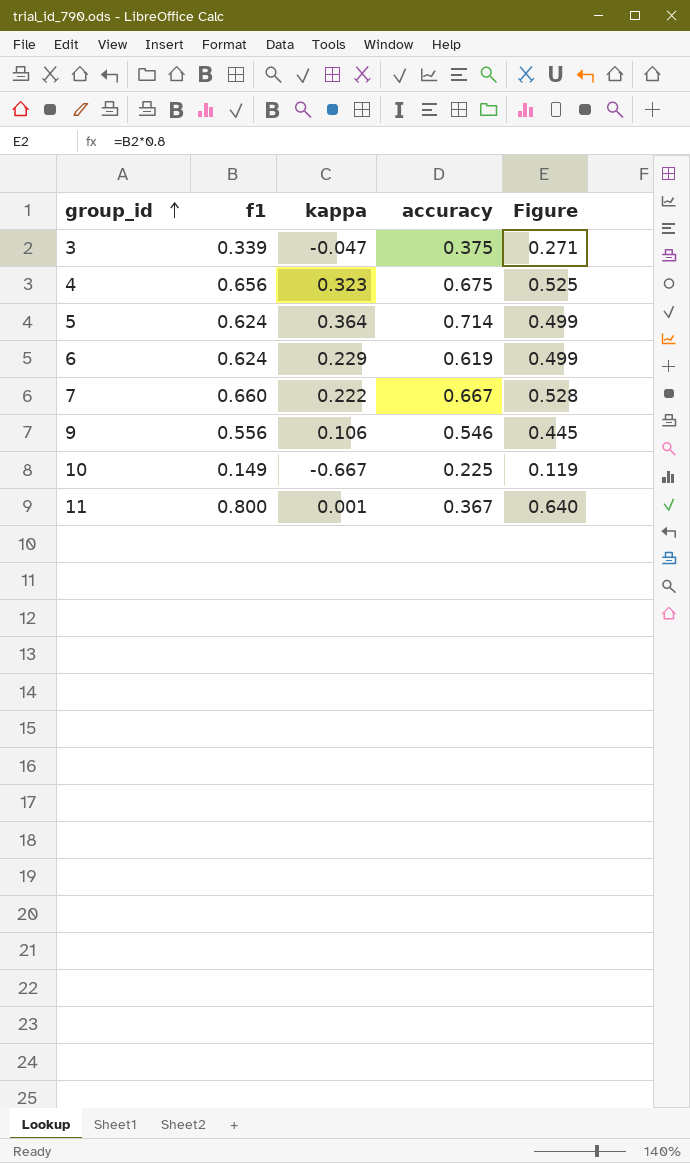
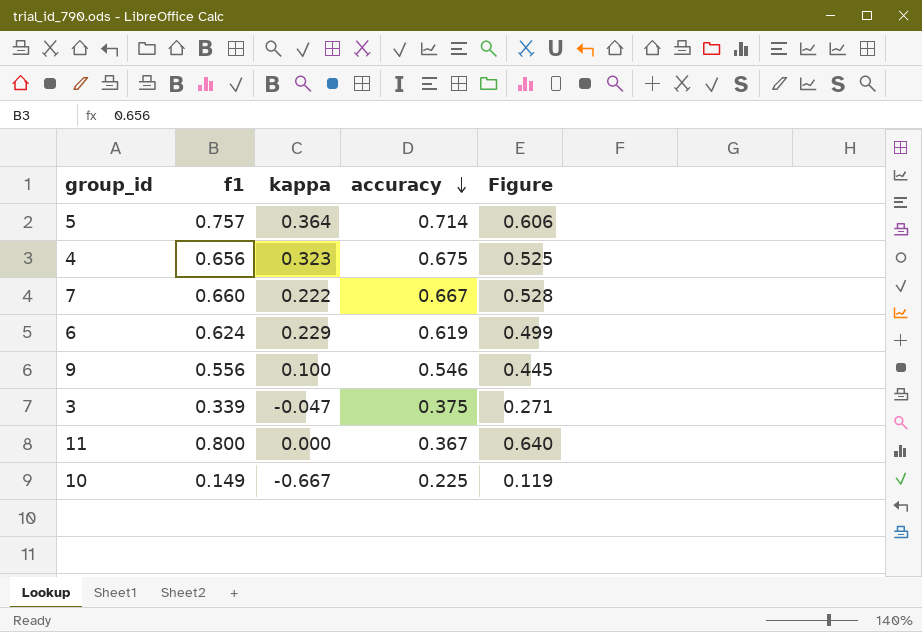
row order: group_id ascending -> accuracy descending
5 | f1: 0.624 -> 0.757
5 | Figure: 0.499 -> 0.606
9 | kappa: 0.106 -> 0.100
11 | kappa: 0.001 -> 0.000

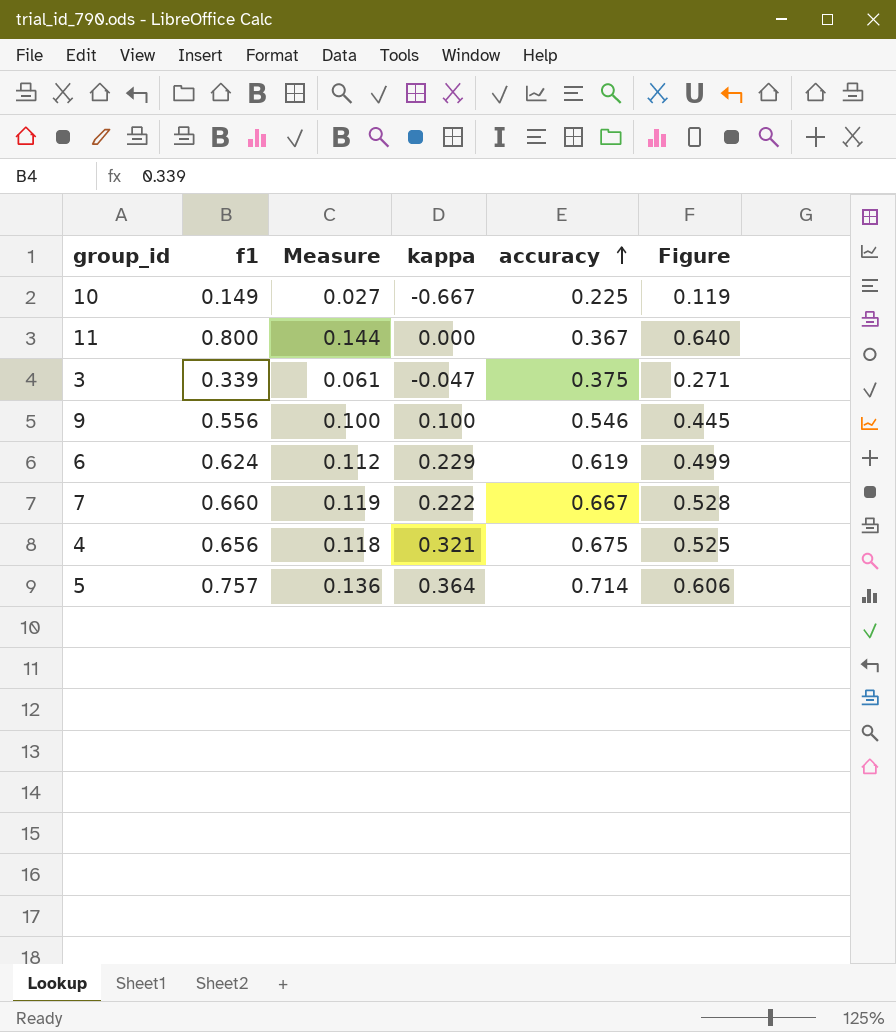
row order: accuracy descending -> accuracy ascending
column Measure | formula: none -> [f1] * 0.18
4 | kappa: 0.323 -> 0.321

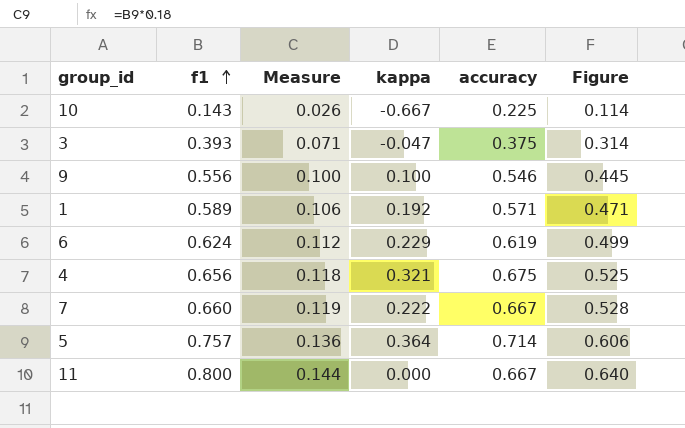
row order: accuracy ascending -> f1 ascending
10 | f1: 0.149 -> 0.143
10 | Measure: 0.027 -> 0.026
10 | Figure: 0.119 -> 0.114
3 | f1: 0.339 -> 0.393
3 | Measure: 0.061 -> 0.071
3 | Figure: 0.271 -> 0.314
row 1: none -> 0.589 | 0.106 | 0.192 | 0.571 | 0.471
11 | accuracy: 0.367 -> 0.667

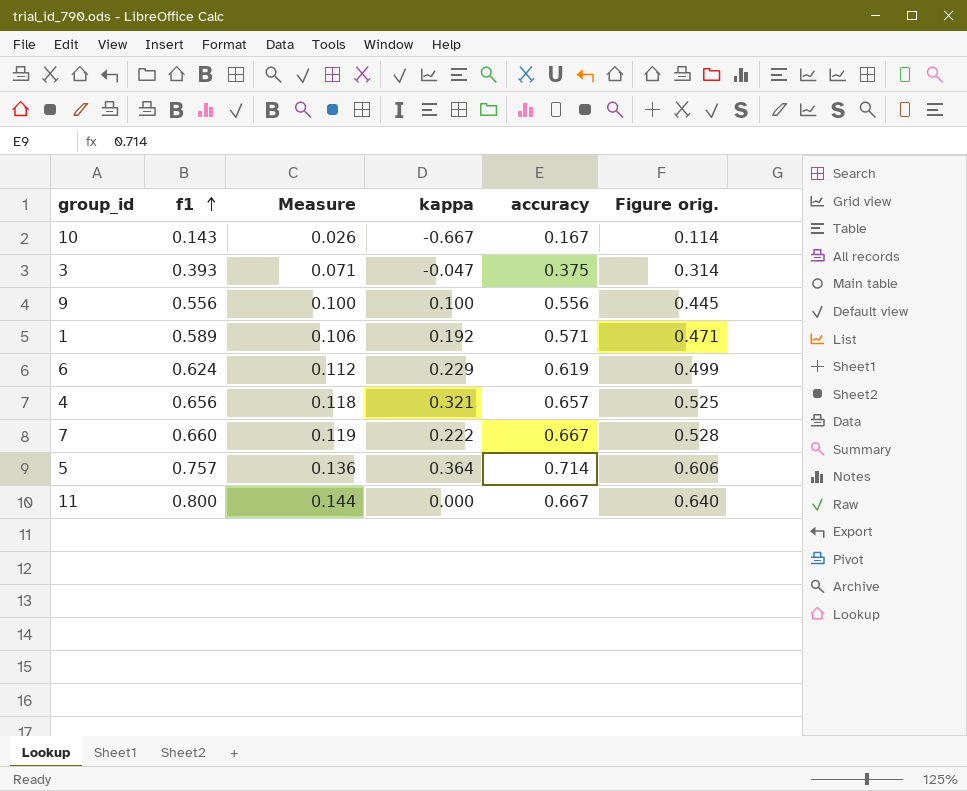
column name: Figure -> Figure orig.
10 | accuracy: 0.225 -> 0.167
9 | accuracy: 0.546 -> 0.556
4 | accuracy: 0.675 -> 0.657

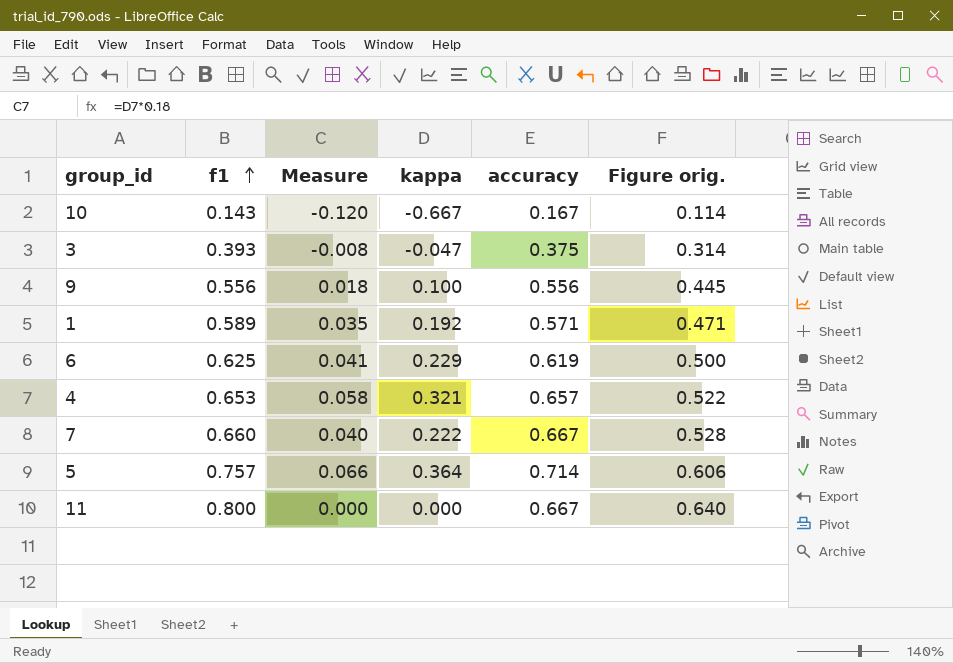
column Measure | formula: [f1] * 0.18 -> [kappa] * 0.18
6 | f1: 0.624 -> 0.625
6 | Figure orig.: 0.499 -> 0.500
4 | f1: 0.656 -> 0.653
4 | Figure orig.: 0.525 -> 0.522

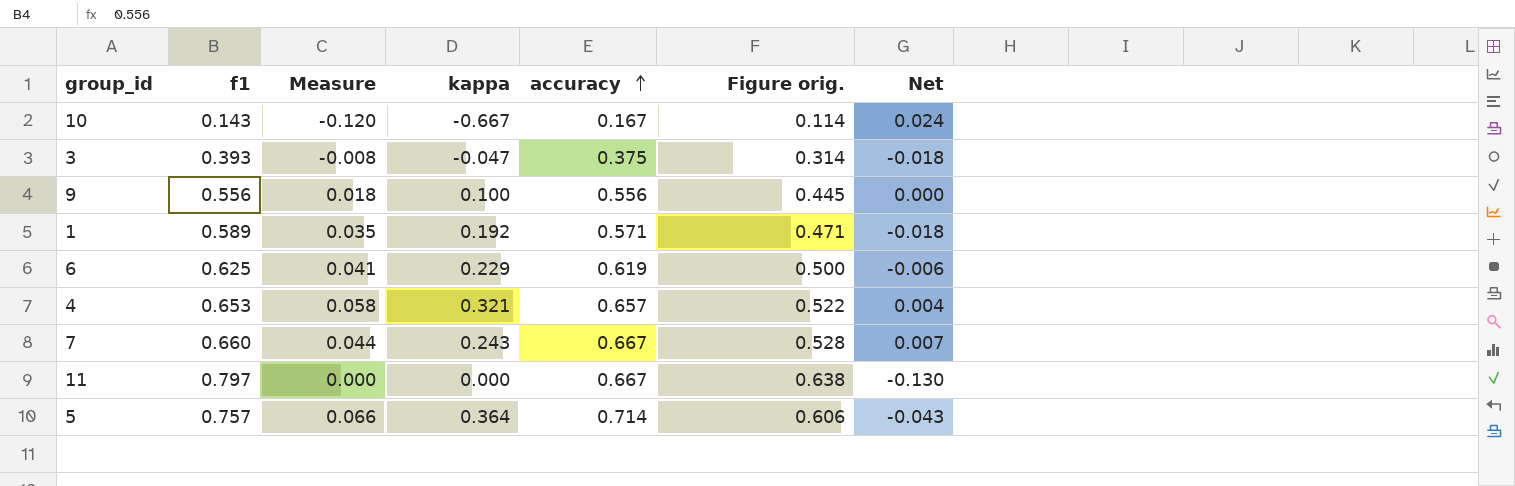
row order: f1 ascending -> accuracy ascending
column Net | formula: none -> [accuracy] - [f1]
7 | Measure: 0.040 -> 0.044
7 | kappa: 0.222 -> 0.243
11 | f1: 0.800 -> 0.797
11 | Figure orig.: 0.640 -> 0.638

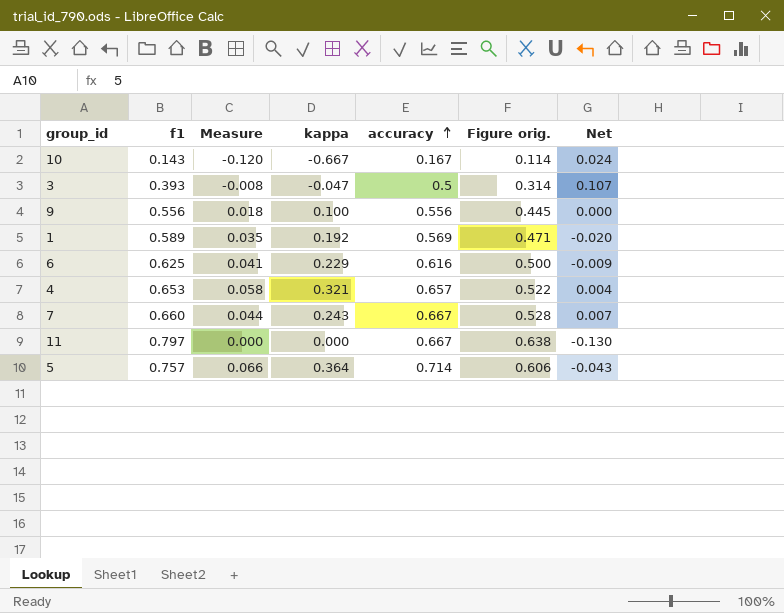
3 | accuracy: 0.375 -> 0.5
3 | Net: -0.018 -> 0.107
1 | accuracy: 0.571 -> 0.569
1 | Net: -0.018 -> -0.020
6 | accuracy: 0.619 -> 0.616
6 | Net: -0.006 -> -0.009

